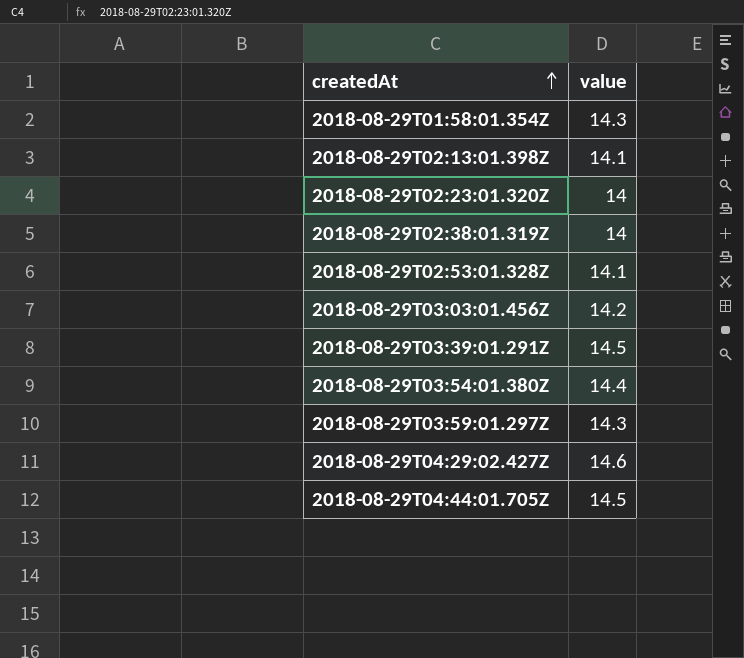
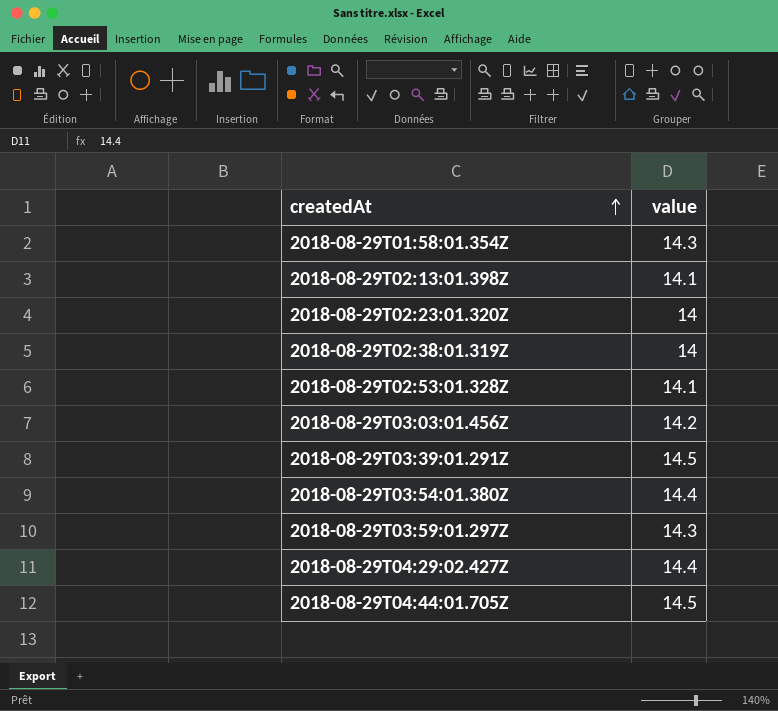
2018-08-29T04:29:02.427Z | value: 14.6 -> 14.4

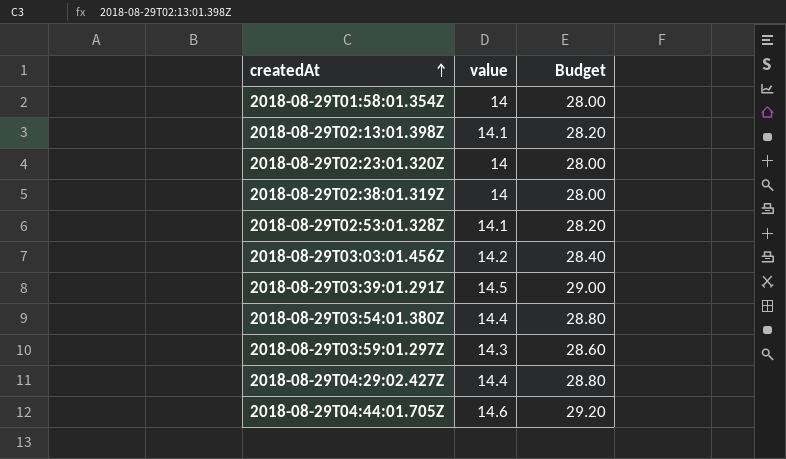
column Budget | formula: none -> [value] * 2
2018-08-29T01:58:01.354Z | value: 14.3 -> 14
2018-08-29T04:44:01.705Z | value: 14.5 -> 14.6

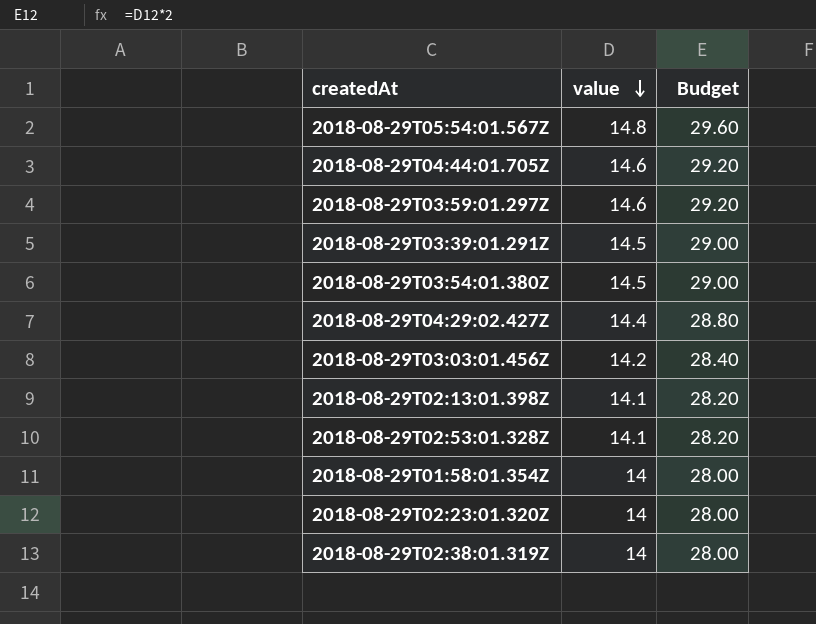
row order: createdAt ascending -> value descending
row 2018-08-29T05:54:01.567Z: none -> 14.8 | 29.60
2018-08-29T03:59:01.297Z | value: 14.3 -> 14.6
2018-08-29T03:59:01.297Z | Budget: 28.60 -> 29.20
2018-08-29T03:54:01.380Z | value: 14.4 -> 14.5
2018-08-29T03:54:01.380Z | Budget: 28.80 -> 29.00

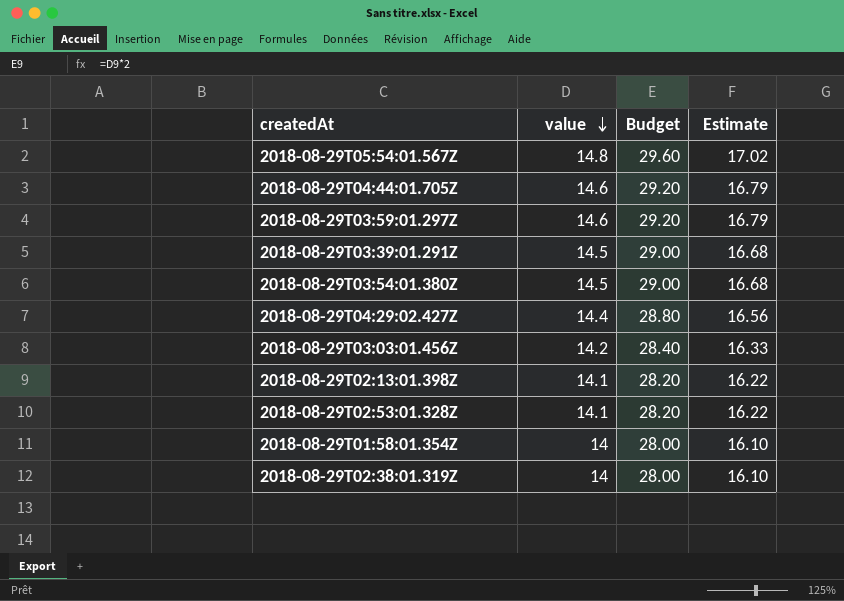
column Estimate | formula: none -> [value] * 1.15
row 2018-08-29T02:23:01.320Z: 14 | 28.00 -> none

